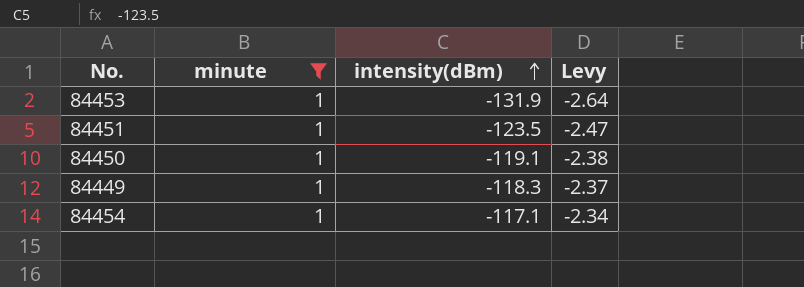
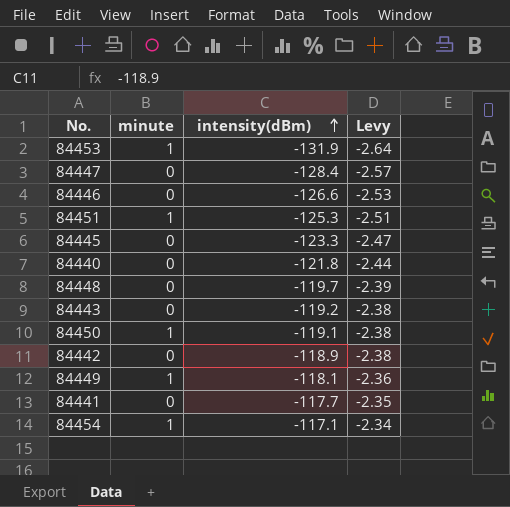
filter: minute = 1 -> none
84451 | intensity(dBm): -123.5 -> -125.3
84451 | Levy: -2.47 -> -2.51
84449 | intensity(dBm): -118.3 -> -118.1
84449 | Levy: -2.37 -> -2.36

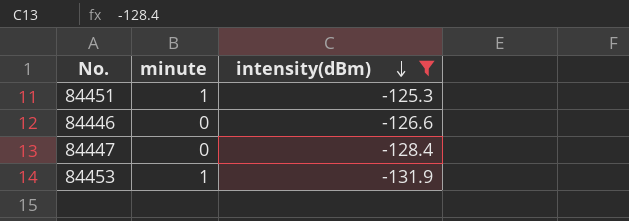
filter: none -> intensity(dBm) <= -125.3
row order: intensity(dBm) ascending -> intensity(dBm) descending
column Levy | formula: [intensity(dBm)] * 0.02 -> none

